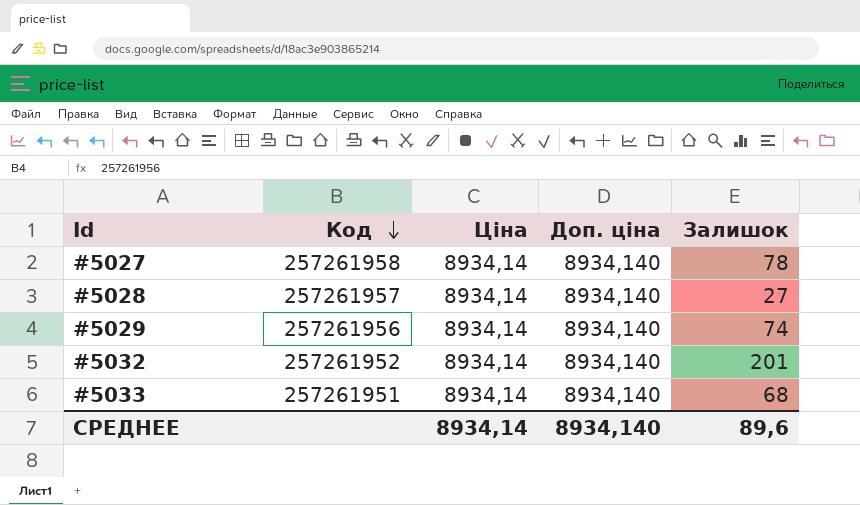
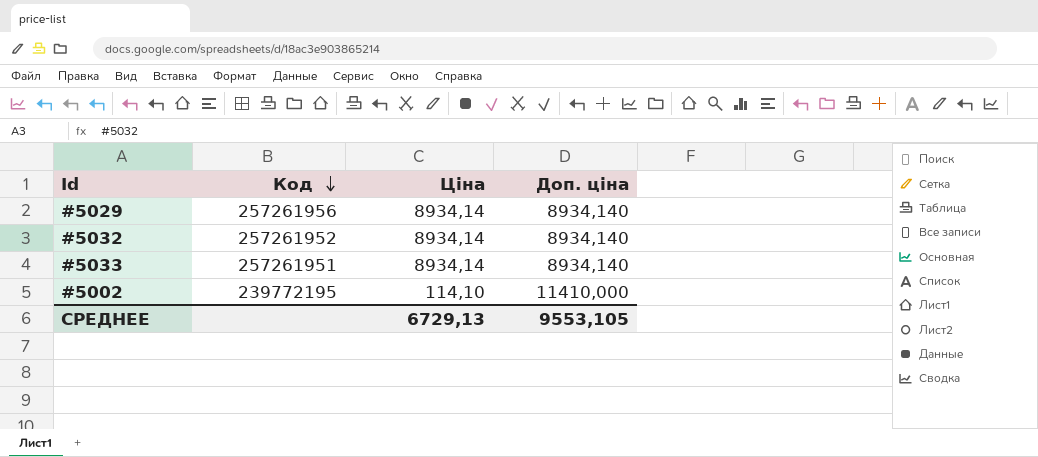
column Залишок | position: 5 -> none
row #5027: 257261958 | 8934,14 | 8934,140 | 78 -> none
row #5028: 257261957 | 8934,14 | 8934,140 | 27 -> none
row #5002: none -> 239772195 | 114,10 | 11410,000
СРЕДНЕЕ | Ціна: 8934,14 -> 6729,13
СРЕДНЕЕ | Доп. ціна: 8934,140 -> 9553,105

